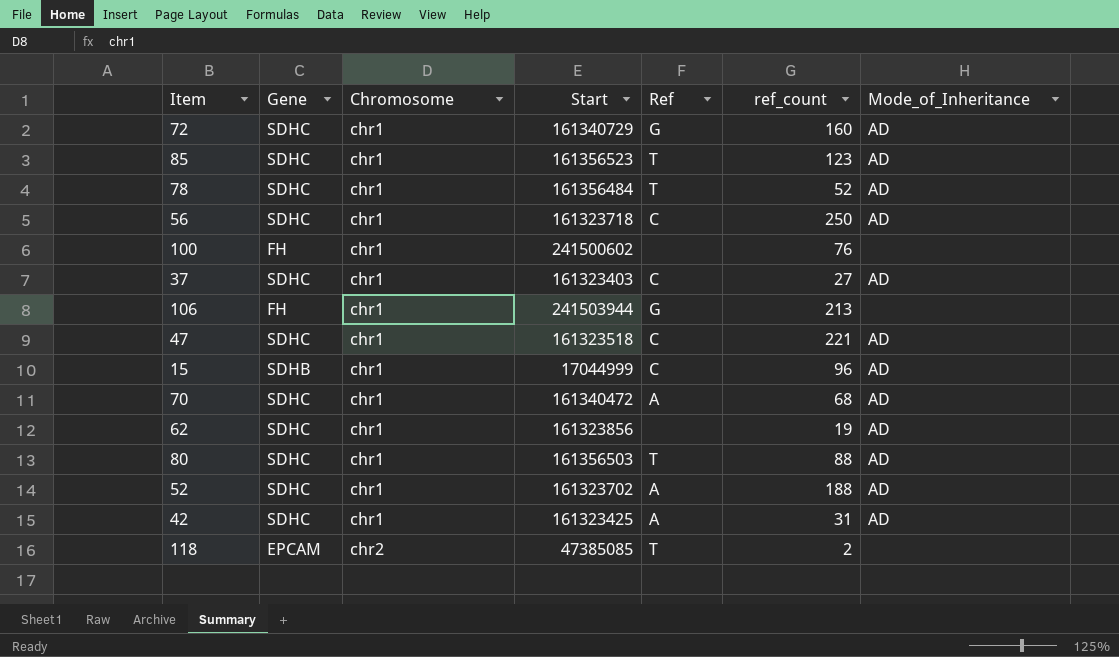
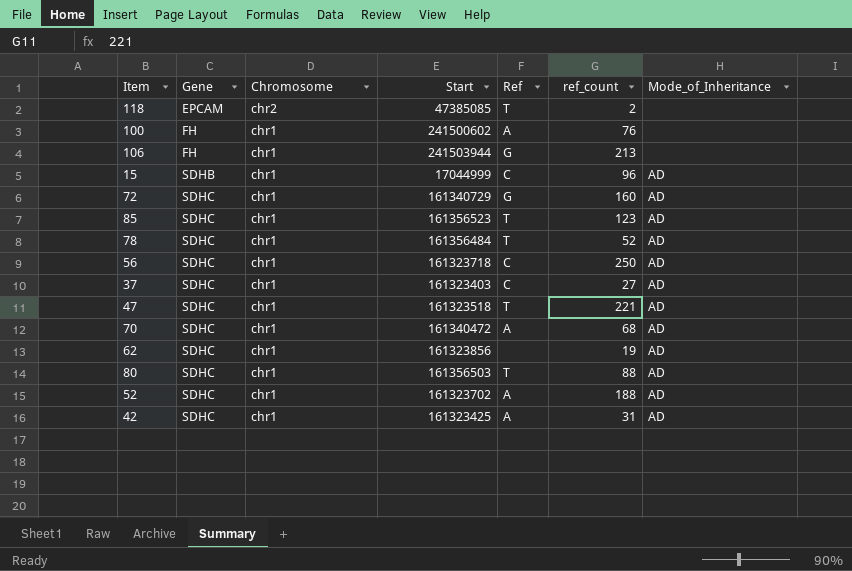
row order: Chromosome ascending -> Gene ascending
100 | Ref: none -> A
47 | Ref: C -> T

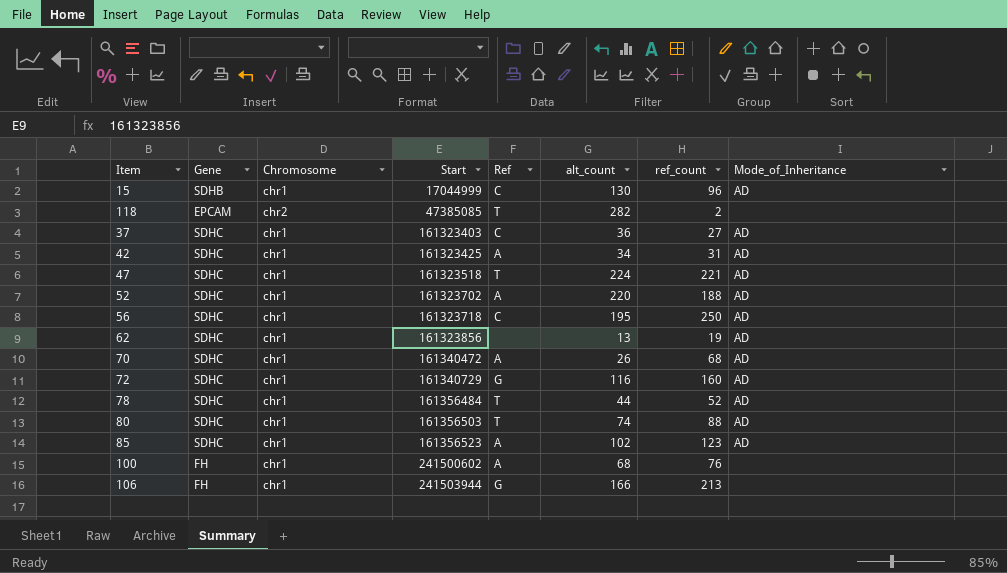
row order: Gene ascending -> Start ascending
column alt_count | position: none -> 6
85 | Ref: T -> A

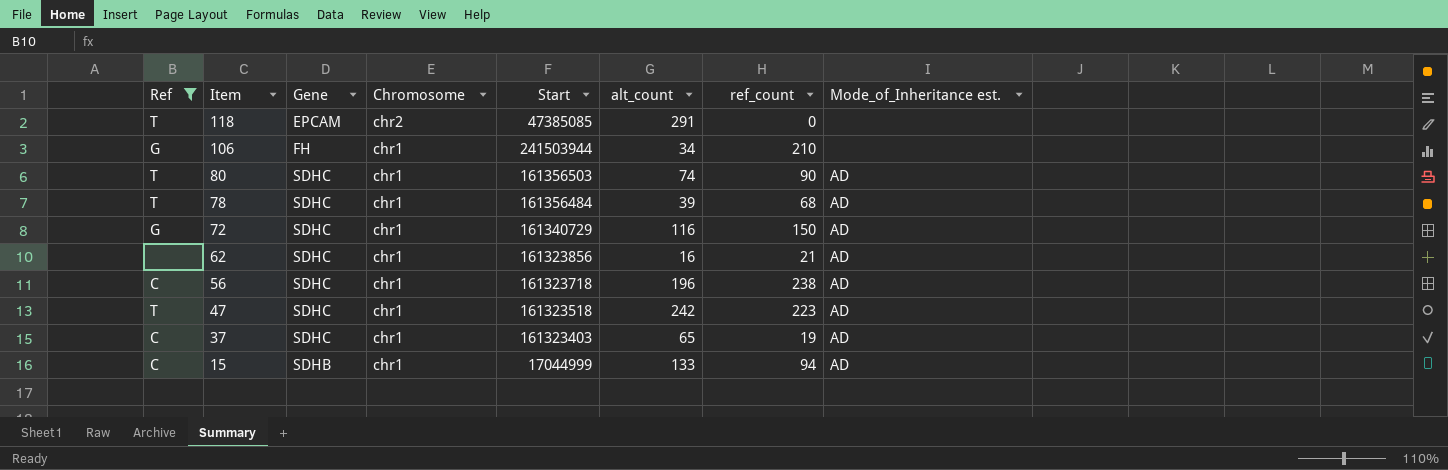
filter: none -> Ref != A
row order: Start ascending -> Item descending
column Ref | position: 5 -> 1
column name: Mode_of_Inheritance -> Mode_of_Inheritance est.
118 | alt_count: 282 -> 291
118 | ref_count: 2 -> 0
106 | alt_count: 166 -> 34
106 | ref_count: 213 -> 210
80 | ref_count: 88 -> 90
78 | alt_count: 44 -> 39
78 | ref_count: 52 -> 68
72 | ref_count: 160 -> 150
62 | alt_count: 13 -> 16
62 | ref_count: 19 -> 21
56 | alt_count: 195 -> 196
56 | ref_count: 250 -> 238
47 | alt_count: 224 -> 242
47 | ref_count: 221 -> 223
37 | alt_count: 36 -> 65
37 | ref_count: 27 -> 19
15 | alt_count: 130 -> 133
15 | ref_count: 96 -> 94

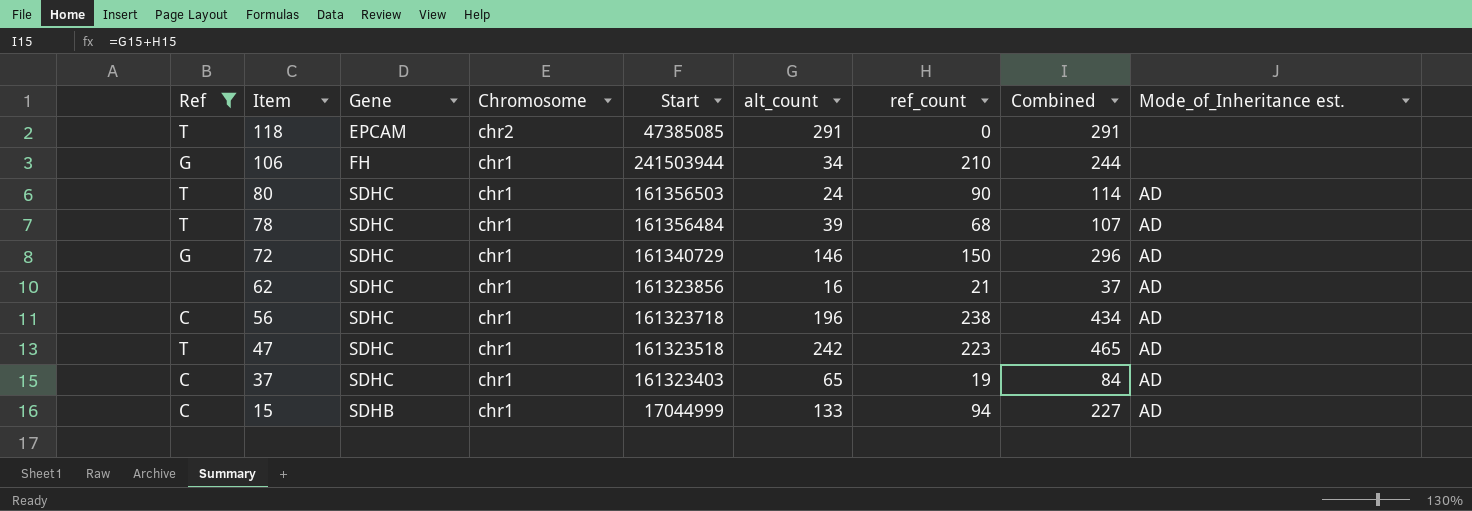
column Combined | formula: none -> [alt_count] + [ref_count]
80 | alt_count: 74 -> 24
72 | alt_count: 116 -> 146

